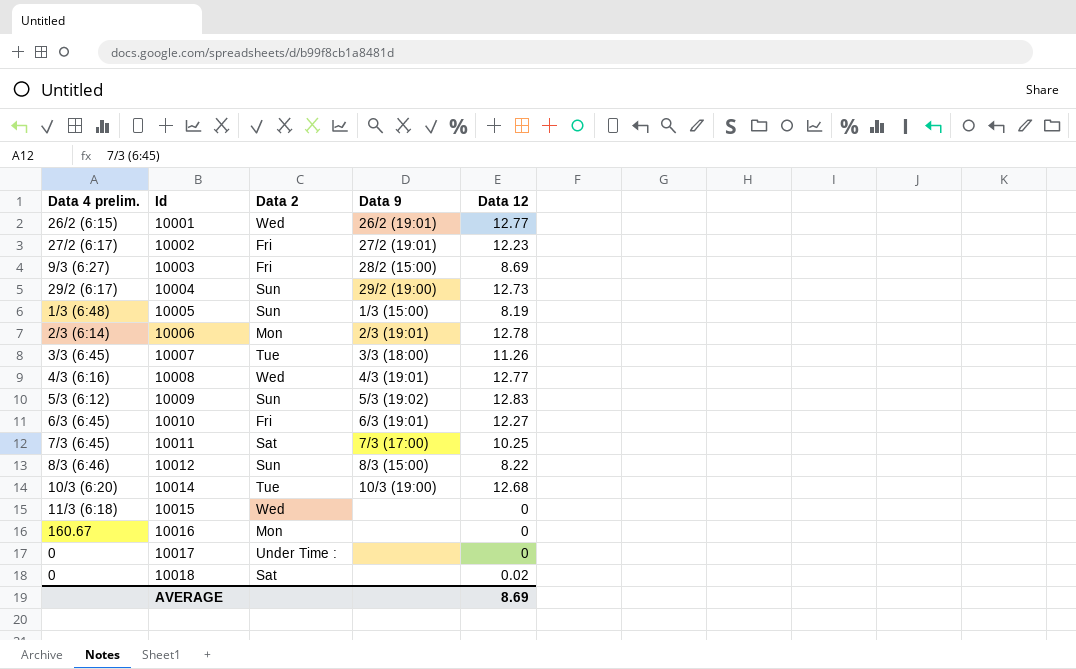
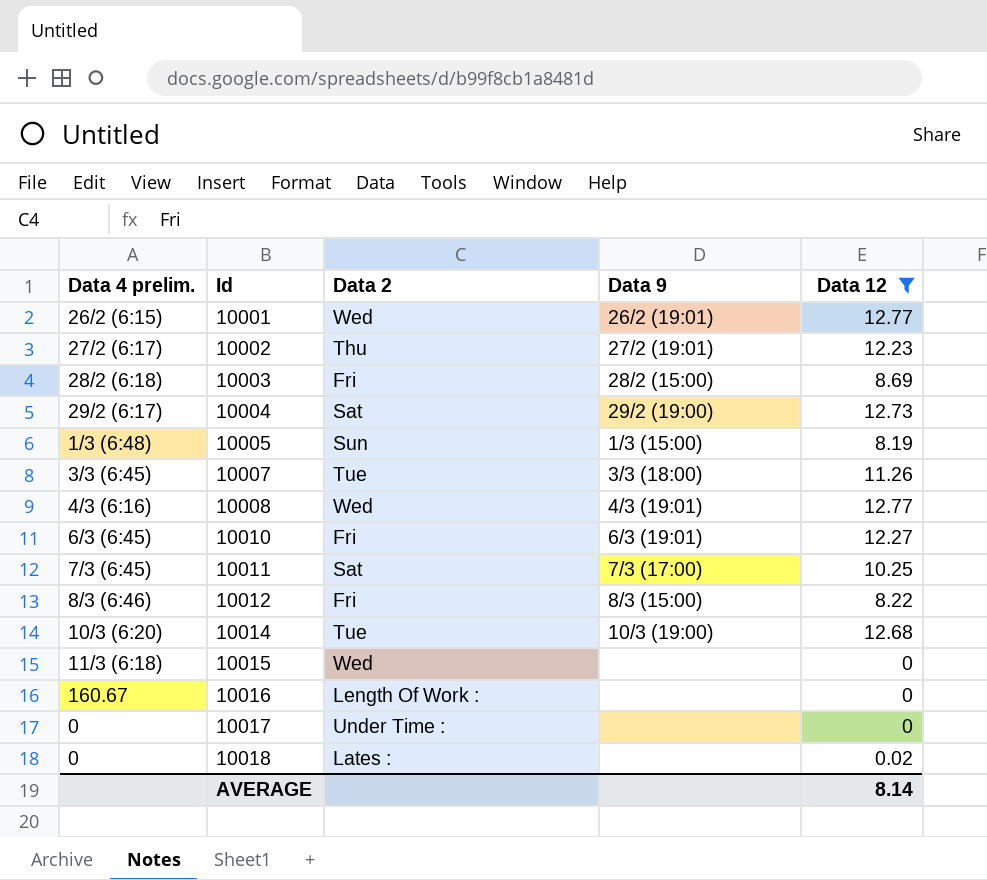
filter: none -> Data 12 <= 12.77
10002 | Data 2: Fri -> Thu
10003 | Data 4 prelim.: 9/3 (6:27) -> 28/2 (6:18)
10004 | Data 2: Sun -> Sat
10012 | Data 2: Sun -> Fri
10016 | Data 2: Mon -> Length Of Work :
10018 | Data 2: Sat -> Lates :
AVERAGE | Data 12: 8.69 -> 8.14

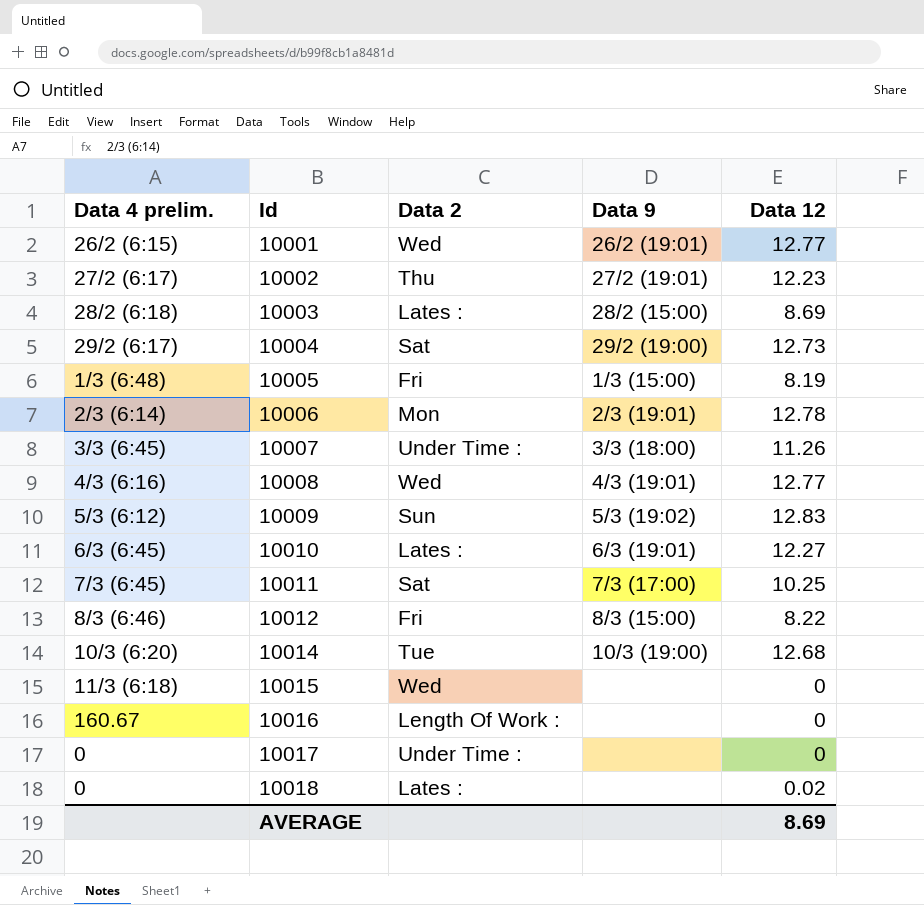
filter: Data 12 <= 12.77 -> none
10003 | Data 2: Fri -> Lates :
10005 | Data 2: Sun -> Fri
10007 | Data 2: Tue -> Under Time :
10010 | Data 2: Fri -> Lates :
AVERAGE | Data 12: 8.14 -> 8.69

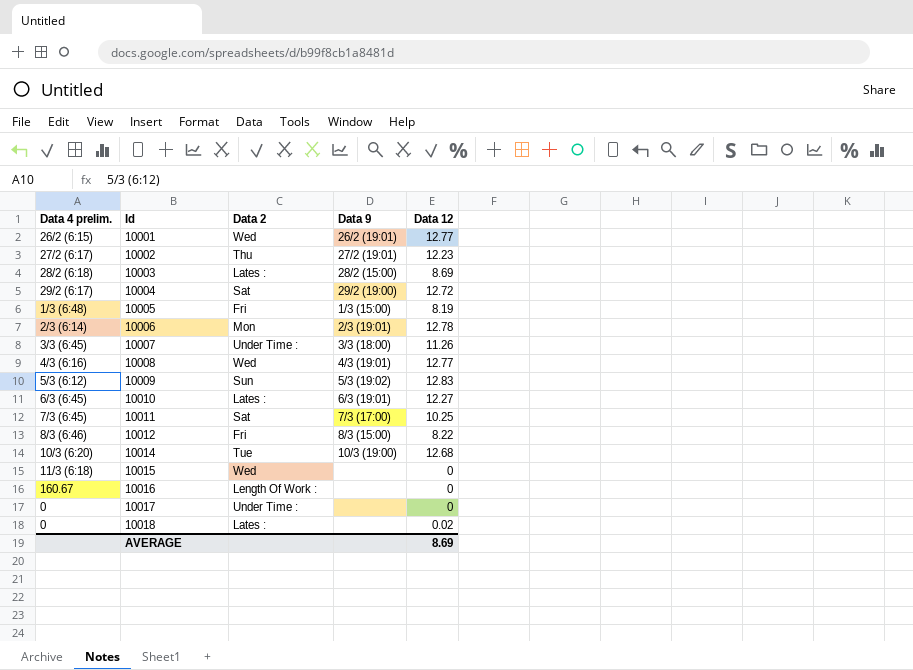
10004 | Data 12: 12.73 -> 12.72

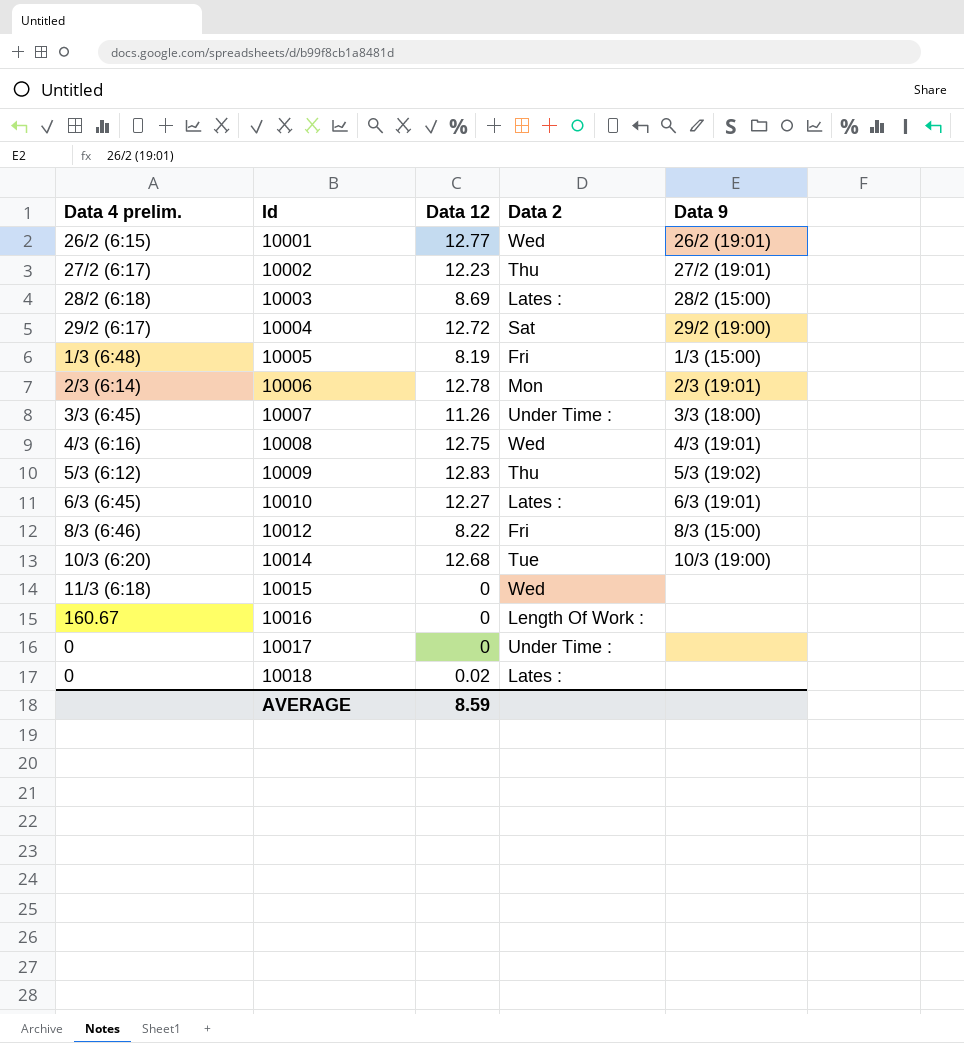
column Data 12 | position: 5 -> 3
row 10011: 7/3 (6:45) | Sat | 7/3 (17:00) | 10.25 -> none
10008 | Data 12: 12.77 -> 12.75
10009 | Data 2: Sun -> Thu
AVERAGE | Data 12: 8.69 -> 8.59

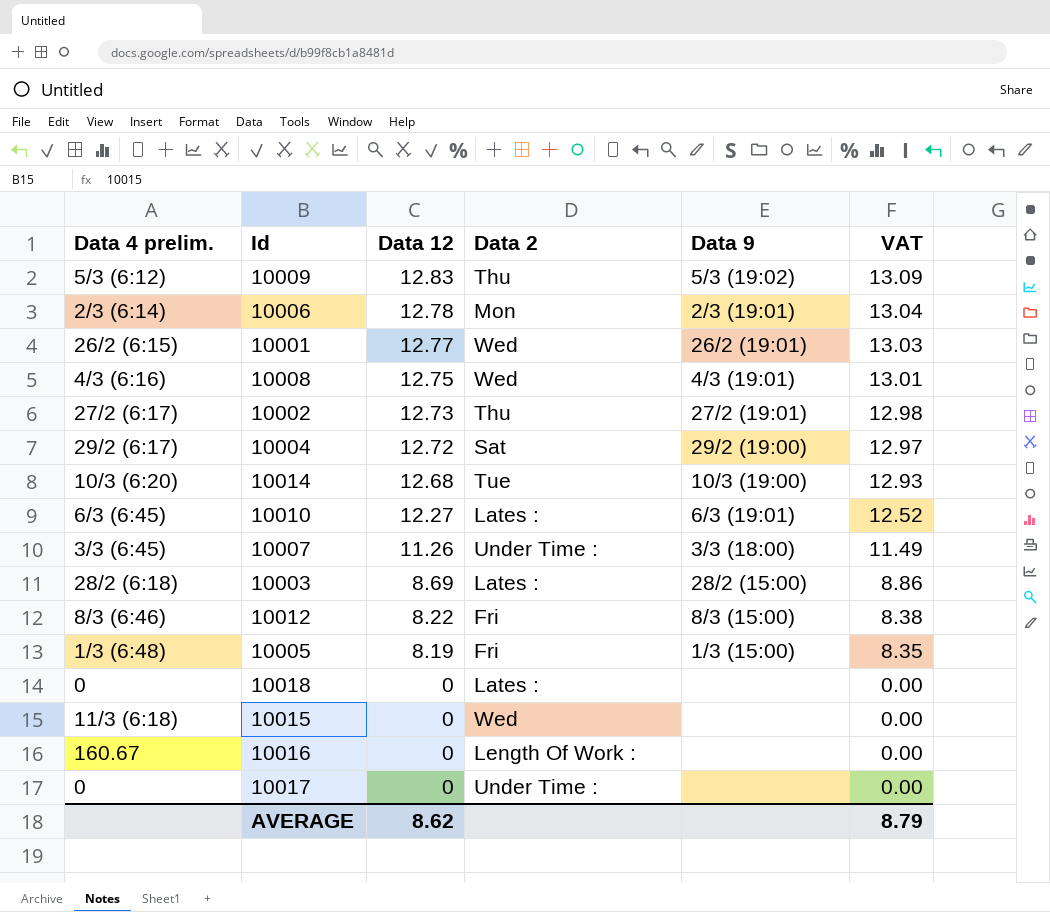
row order: Id ascending -> Data 12 descending
column VAT | formula: none -> [Data 12] * 1.02
10002 | Data 12: 12.23 -> 12.73
10018 | Data 12: 0.02 -> 0
AVERAGE | Data 12: 8.59 -> 8.62

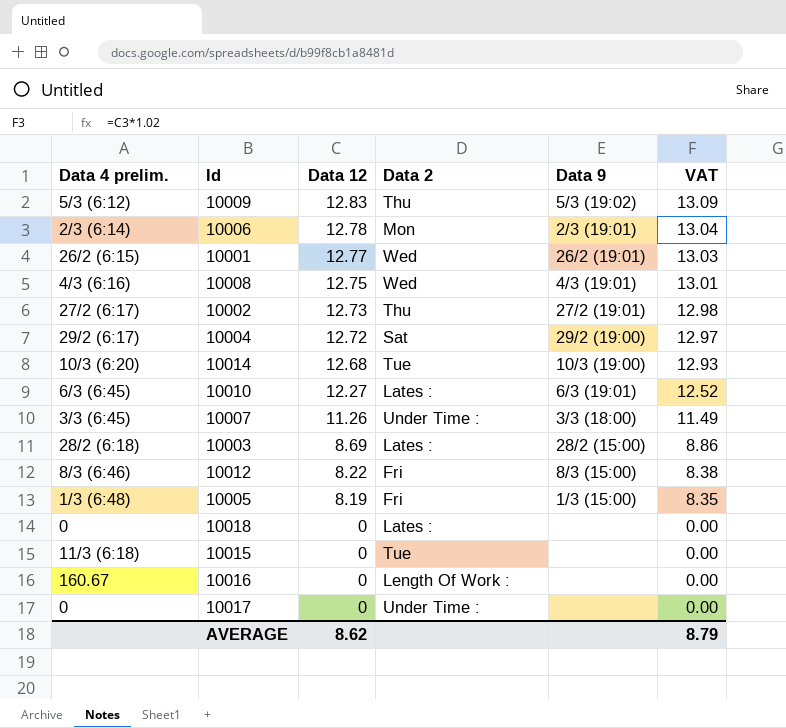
10015 | Data 2: Wed -> Tue

